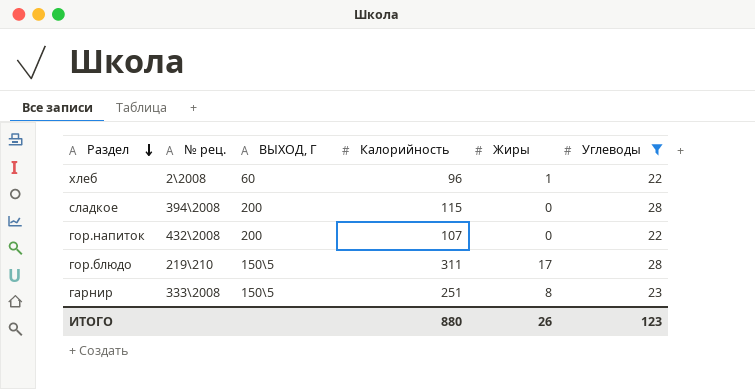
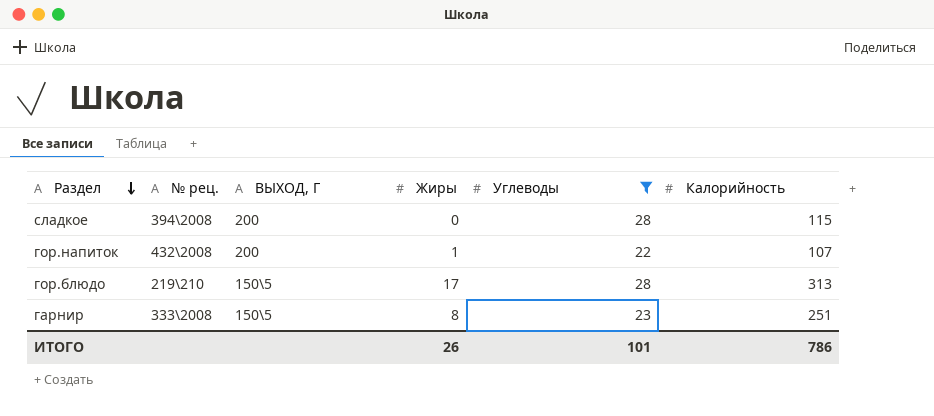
column Калорийность | position: 4 -> 6
row хлеб: 2\2008 | 60 | 96 | 1 | 22 -> none
гор.напиток | Жиры: 0 -> 1
гор.блюдо | Калорийность: 311 -> 313
ИТОГО | Углеводы: 123 -> 101
ИТОГО | Калорийность: 880 -> 786

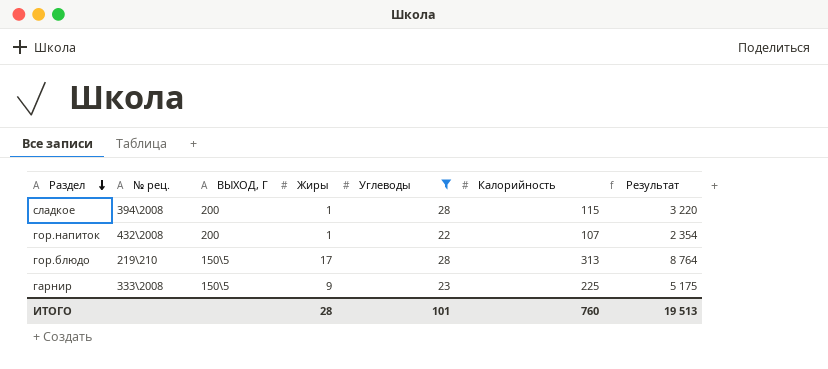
column Результат | formula: none -> [Углеводы] * [Калорийность]
сладкое | Жиры: 0 -> 1
гарнир | Жиры: 8 -> 9
гарнир | Калорийность: 251 -> 225
ИТОГО | Жиры: 26 -> 28
ИТОГО | Калорийность: 786 -> 760

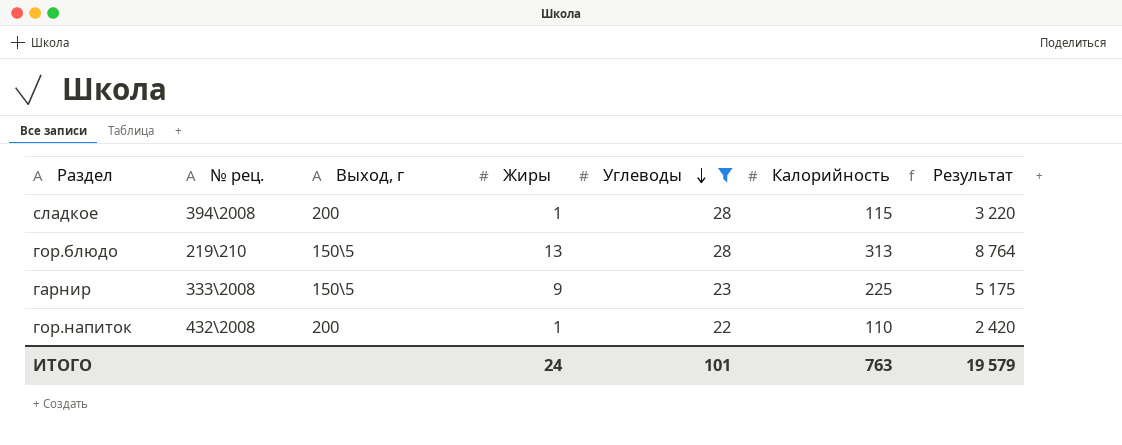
row order: Раздел descending -> Углеводы descending
column name: ВЫХОД, Г -> Выход, г
гор.блюдо | Жиры: 17 -> 13
гор.напиток | Калорийность: 107 -> 110
гор.напиток | Результат: 2 354 -> 2 420
ИТОГО | Жиры: 28 -> 24
ИТОГО | Калорийность: 760 -> 763
ИТОГО | Результат: 19 513 -> 19 579

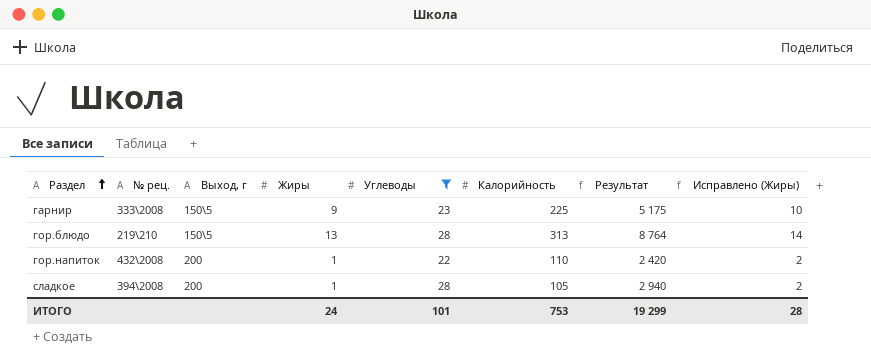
row order: Углеводы descending -> Раздел ascending
column Исправлено (Жиры) | formula: none -> [Жиры] + 1
сладкое | Калорийность: 115 -> 105
сладкое | Результат: 3 220 -> 2 940
ИТОГО | Калорийность: 763 -> 753
ИТОГО | Результат: 19 579 -> 19 299

